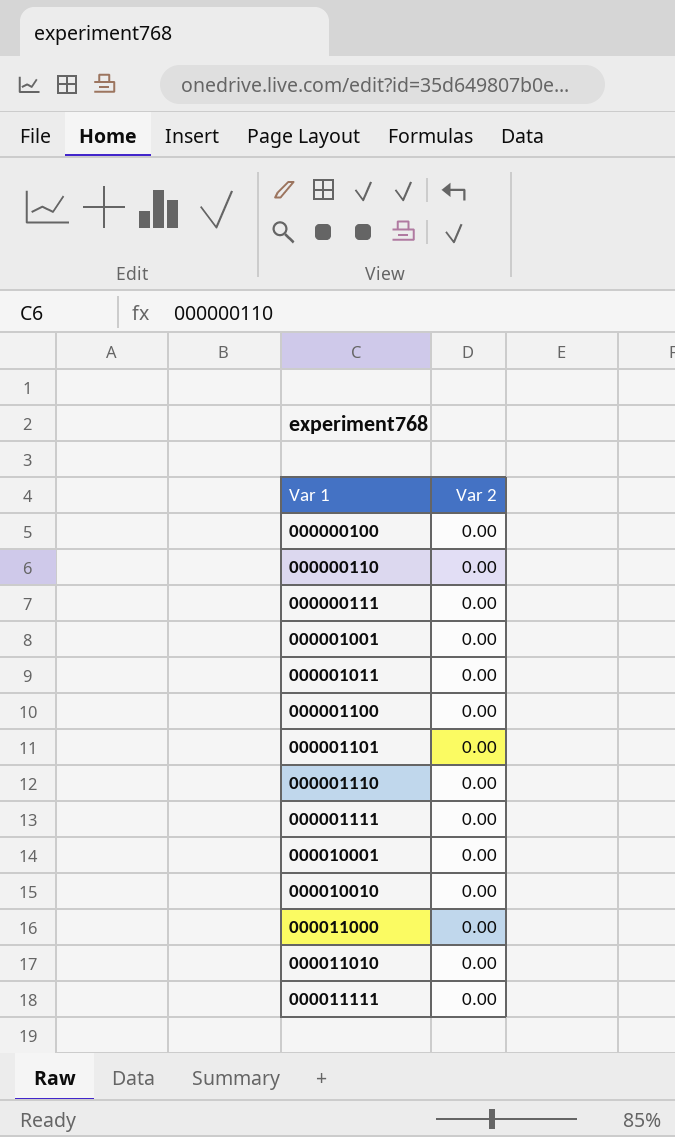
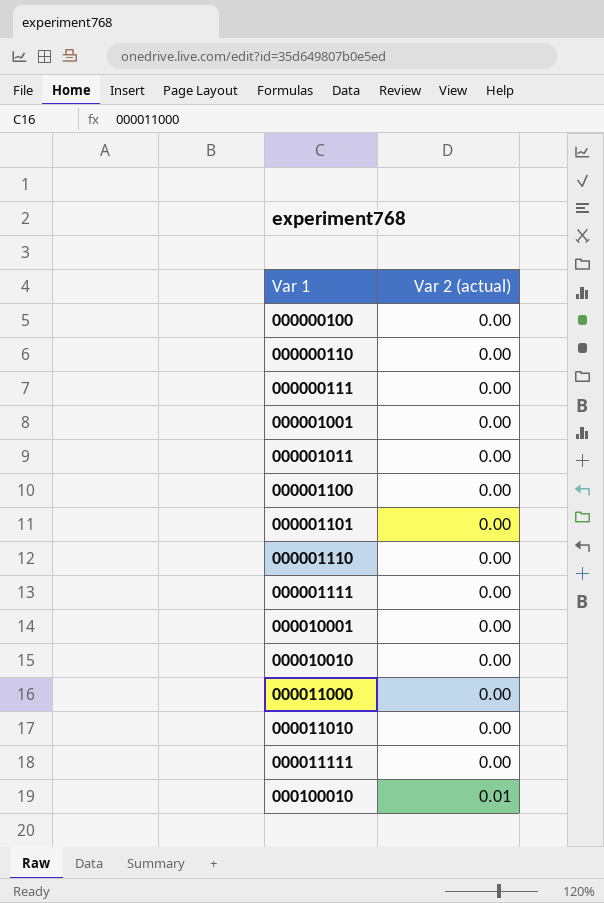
column name: Var 2 -> Var 2 (actual)
row 000100010: none -> 0.01

